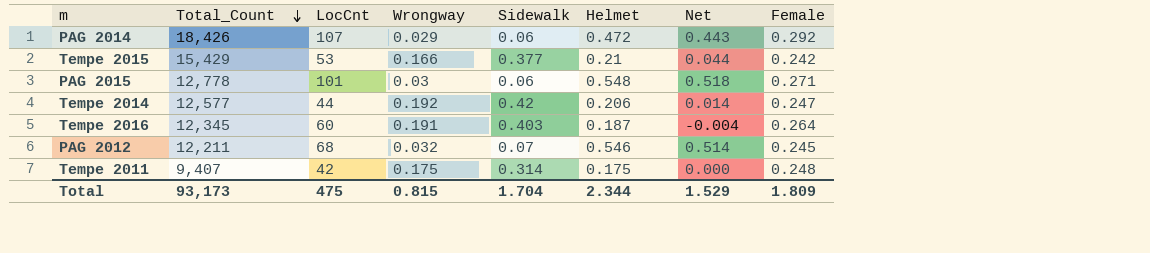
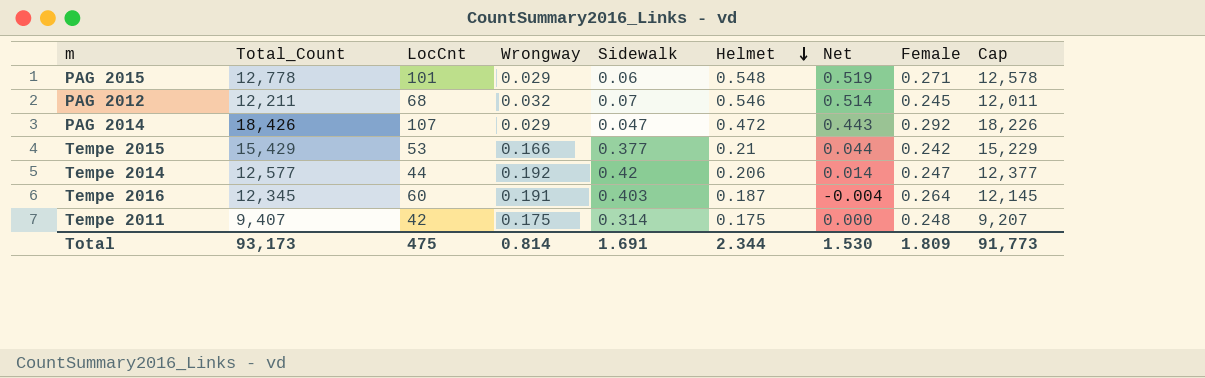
row order: Total_Count descending -> Helmet descending
column Cap | formula: none -> [Total_Count] - 200
PAG 2015 | Wrongway: 0.03 -> 0.029
PAG 2015 | Net: 0.518 -> 0.519
PAG 2014 | Sidewalk: 0.06 -> 0.047
Total | Wrongway: 0.815 -> 0.814
Total | Sidewalk: 1.704 -> 1.691
Total | Net: 1.529 -> 1.530

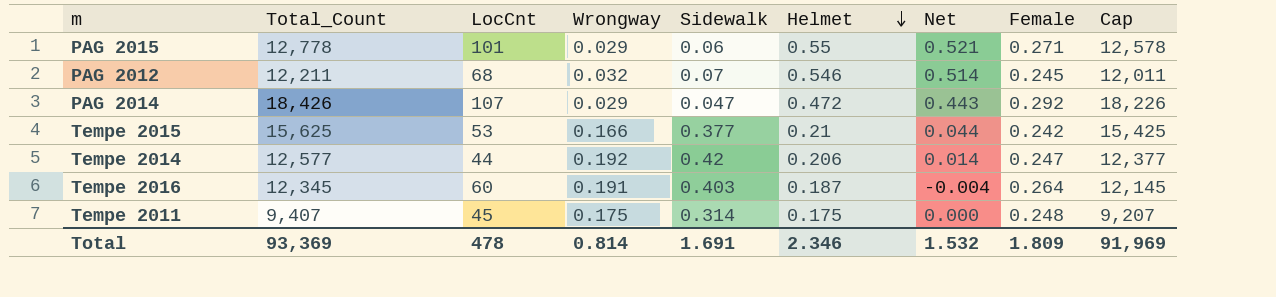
PAG 2015 | Helmet: 0.548 -> 0.55
PAG 2015 | Net: 0.519 -> 0.521
Tempe 2015 | Total_Count: 15,429 -> 15,625
Tempe 2015 | Cap: 15,229 -> 15,425
Tempe 2011 | LocCnt: 42 -> 45
Total | Total_Count: 93,173 -> 93,369
Total | LocCnt: 475 -> 478
Total | Helmet: 2.344 -> 2.346
Total | Net: 1.530 -> 1.532
Total | Cap: 91,773 -> 91,969

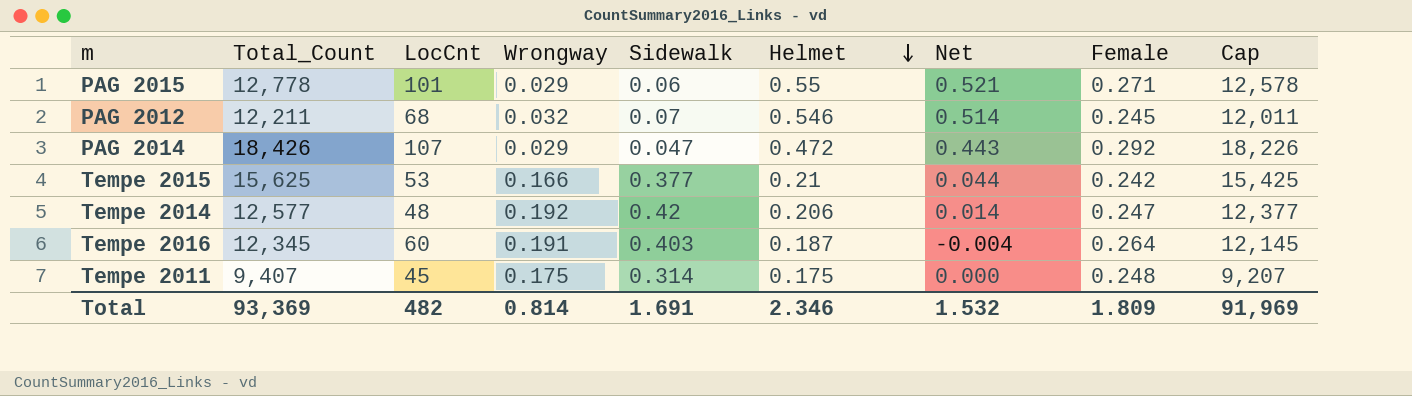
Tempe 2014 | LocCnt: 44 -> 48
Total | LocCnt: 478 -> 482

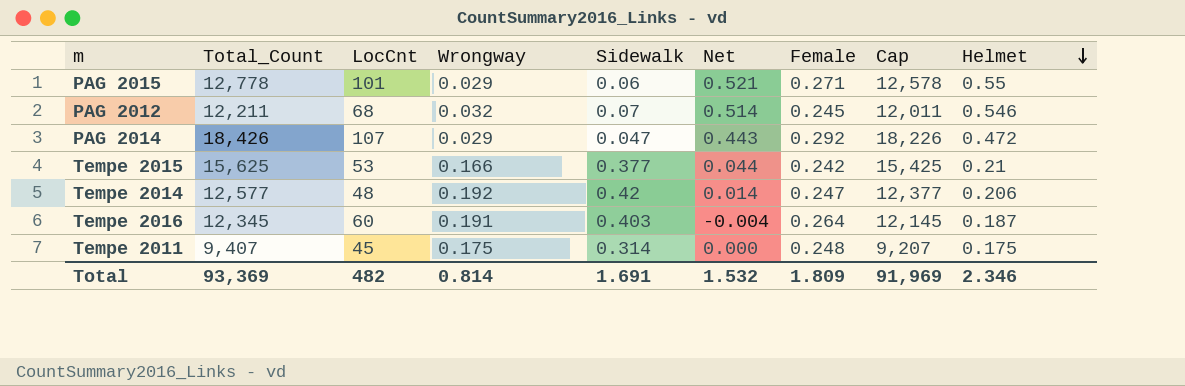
column Helmet | position: 6 -> 9

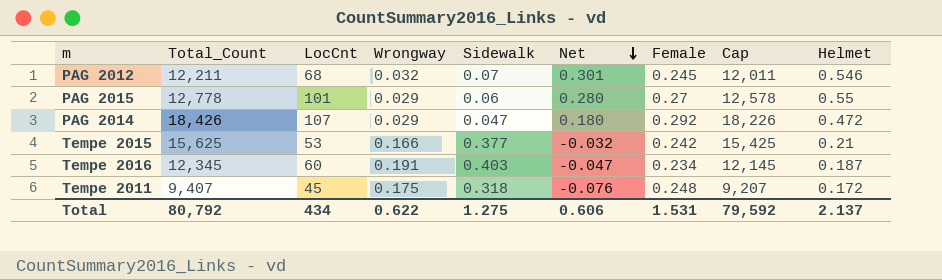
row order: Helmet descending -> Net descending
column Net | formula: [Helmet] - [Wrongway] -> [Helmet] - [Female]
row Tempe 2014: 12,577 | 48 | 0.192 | 0.42 | 0.014 | 0.247 | 12,377 | 0.206 -> none
PAG 2015 | Female: 0.271 -> 0.27
Tempe 2016 | Female: 0.264 -> 0.234
Tempe 2011 | Sidewalk: 0.314 -> 0.318
Tempe 2011 | Helmet: 0.175 -> 0.172
Total | Total_Count: 93,369 -> 80,792
Total | LocCnt: 482 -> 434
Total | Wrongway: 0.814 -> 0.622
Total | Sidewalk: 1.691 -> 1.275
Total | Net: 1.532 -> 0.606
Total | Female: 1.809 -> 1.531
Total | Cap: 91,969 -> 79,592
Total | Helmet: 2.346 -> 2.137

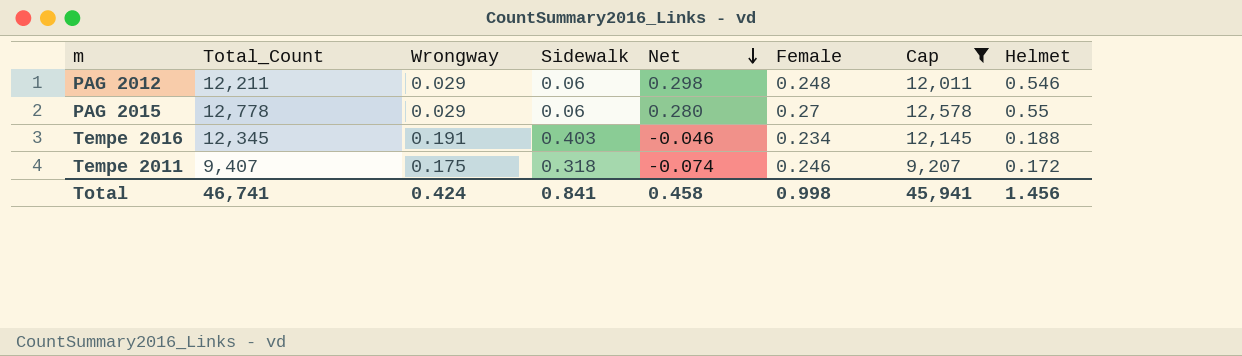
filter: none -> Cap <= 12,578
column LocCnt | position: 3 -> none
PAG 2012 | Wrongway: 0.032 -> 0.029
PAG 2012 | Sidewalk: 0.07 -> 0.06
PAG 2012 | Net: 0.301 -> 0.298
PAG 2012 | Female: 0.245 -> 0.248
Tempe 2016 | Net: -0.047 -> -0.046
Tempe 2016 | Helmet: 0.187 -> 0.188
Tempe 2011 | Net: -0.076 -> -0.074
Tempe 2011 | Female: 0.248 -> 0.246
Total | Total_Count: 80,792 -> 46,741
Total | Wrongway: 0.622 -> 0.424
Total | Sidewalk: 1.275 -> 0.841
Total | Net: 0.606 -> 0.458
Total | Female: 1.531 -> 0.998
Total | Cap: 79,592 -> 45,941
Total | Helmet: 2.137 -> 1.456

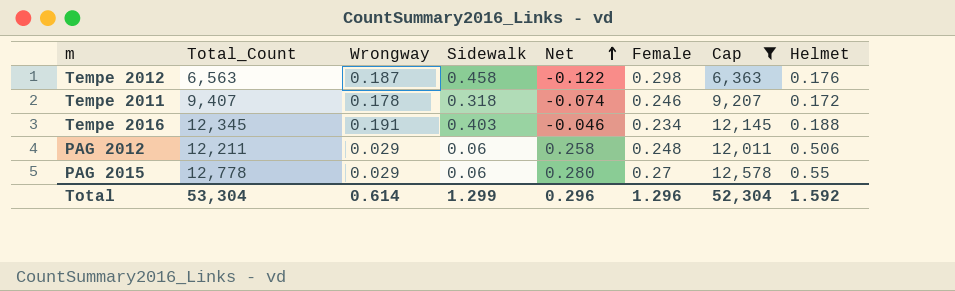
row order: Net descending -> Net ascending
row Tempe 2012: none -> 6,563 | 0.187 | 0.458 | -0.122 | 0.298 | 6,363 | 0.176
Tempe 2011 | Wrongway: 0.175 -> 0.178
PAG 2012 | Net: 0.298 -> 0.258
PAG 2012 | Helmet: 0.546 -> 0.506
Total | Total_Count: 46,741 -> 53,304
Total | Wrongway: 0.424 -> 0.614
Total | Sidewalk: 0.841 -> 1.299
Total | Net: 0.458 -> 0.296
Total | Female: 0.998 -> 1.296
Total | Cap: 45,941 -> 52,304
Total | Helmet: 1.456 -> 1.592

